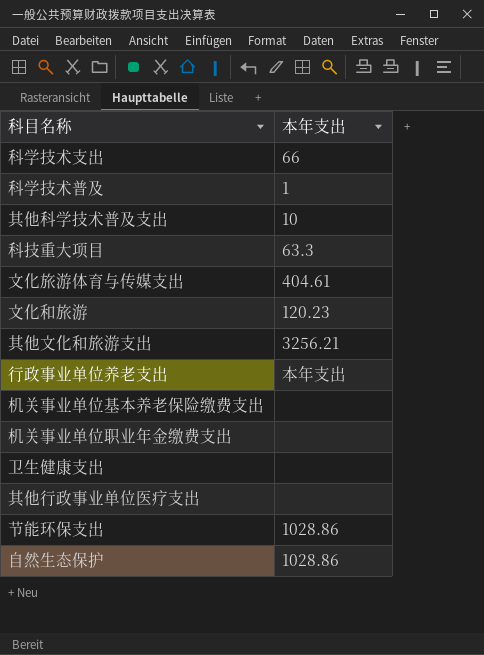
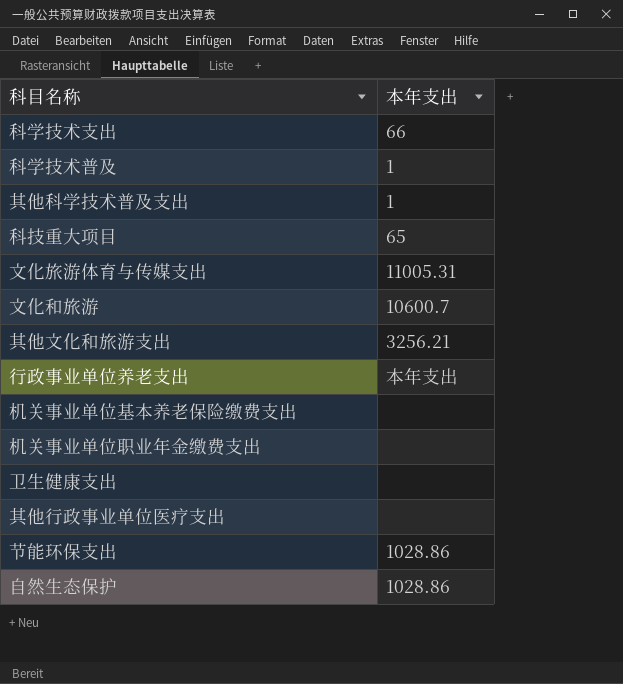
其他科学技术普及支出 | 本年支出: 10 -> 1
科技重大项目 | 本年支出: 63.3 -> 65
文化旅游体育与传媒支出 | 本年支出: 404.61 -> 11005.31
文化和旅游 | 本年支出: 120.23 -> 10600.7

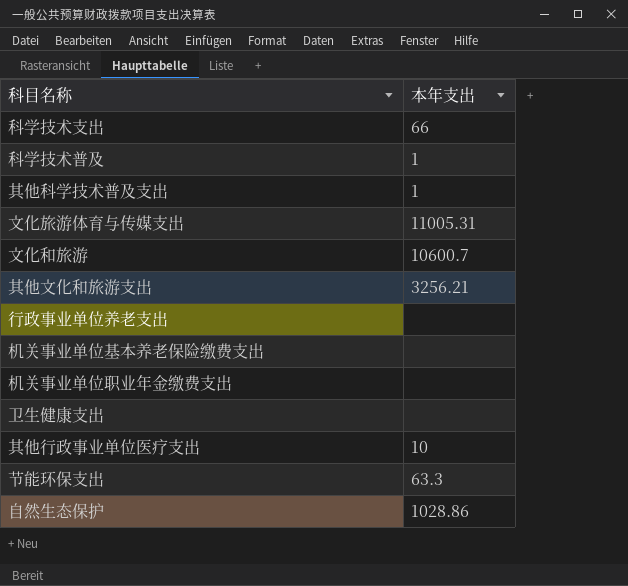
row 科技重大项目: 65 -> none
行政事业单位养老支出 | 本年支出: 本年支出 -> none
其他行政事业单位医疗支出 | 本年支出: none -> 10
节能环保支出 | 本年支出: 1028.86 -> 63.3

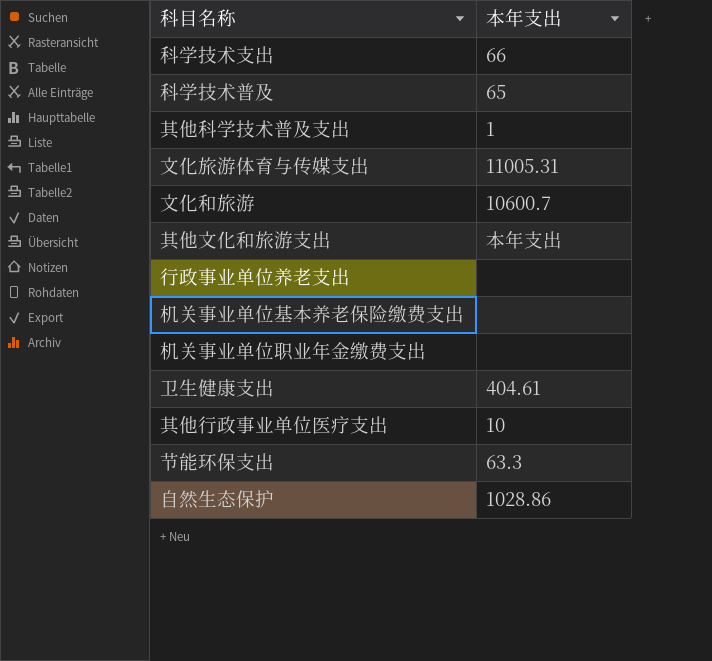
科学技术普及 | 本年支出: 1 -> 65
其他文化和旅游支出 | 本年支出: 3256.21 -> 本年支出
卫生健康支出 | 本年支出: none -> 404.61

